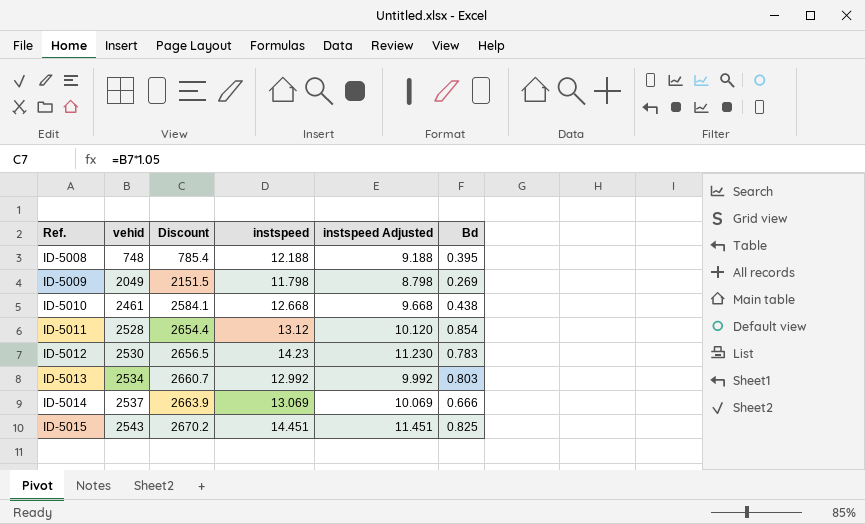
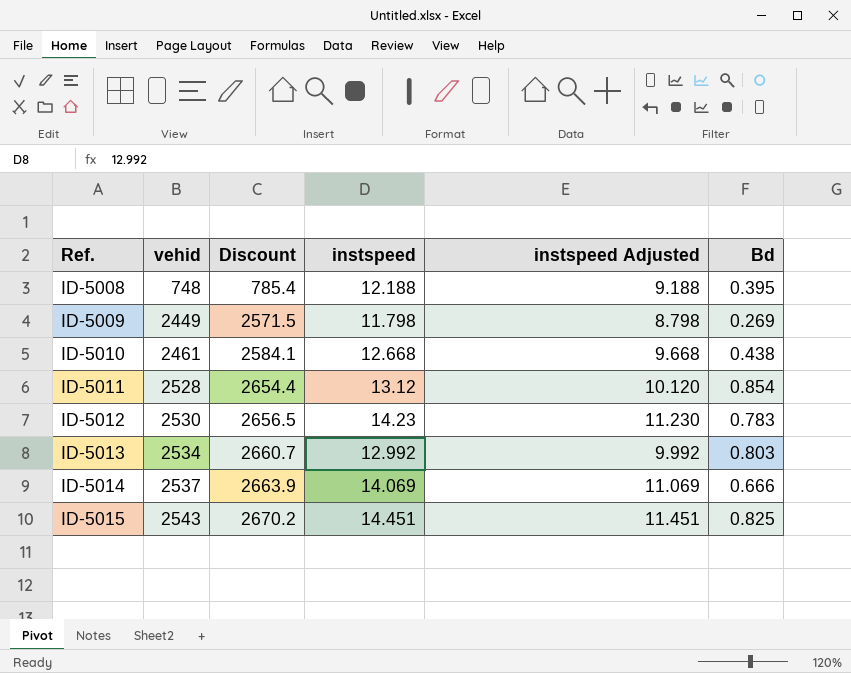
ID-5009 | vehid: 2049 -> 2449
ID-5009 | Discount: 2151.5 -> 2571.5
ID-5014 | instspeed: 13.069 -> 14.069
ID-5014 | instspeed Adjusted: 10.069 -> 11.069

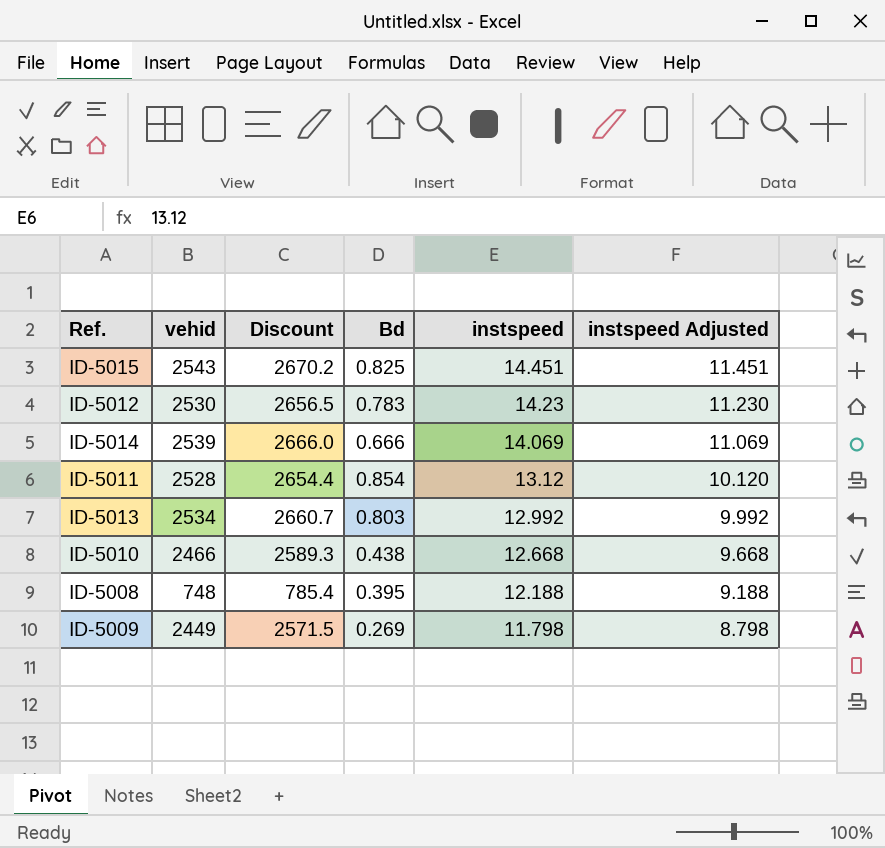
row order: Ref. ascending -> instspeed descending
column Bd | position: 6 -> 4
ID-5014 | vehid: 2537 -> 2539
ID-5014 | Discount: 2663.9 -> 2666.0
ID-5010 | vehid: 2461 -> 2466
ID-5010 | Discount: 2584.1 -> 2589.3

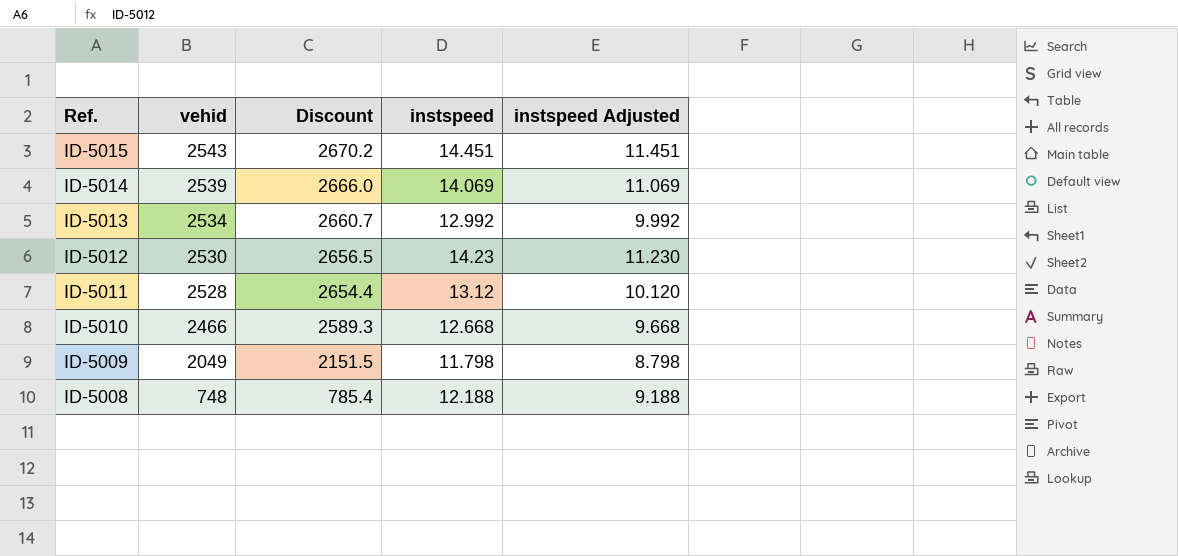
row order: instspeed descending -> Ref. descending
column Bd | position: 4 -> none
ID-5009 | vehid: 2449 -> 2049
ID-5009 | Discount: 2571.5 -> 2151.5

